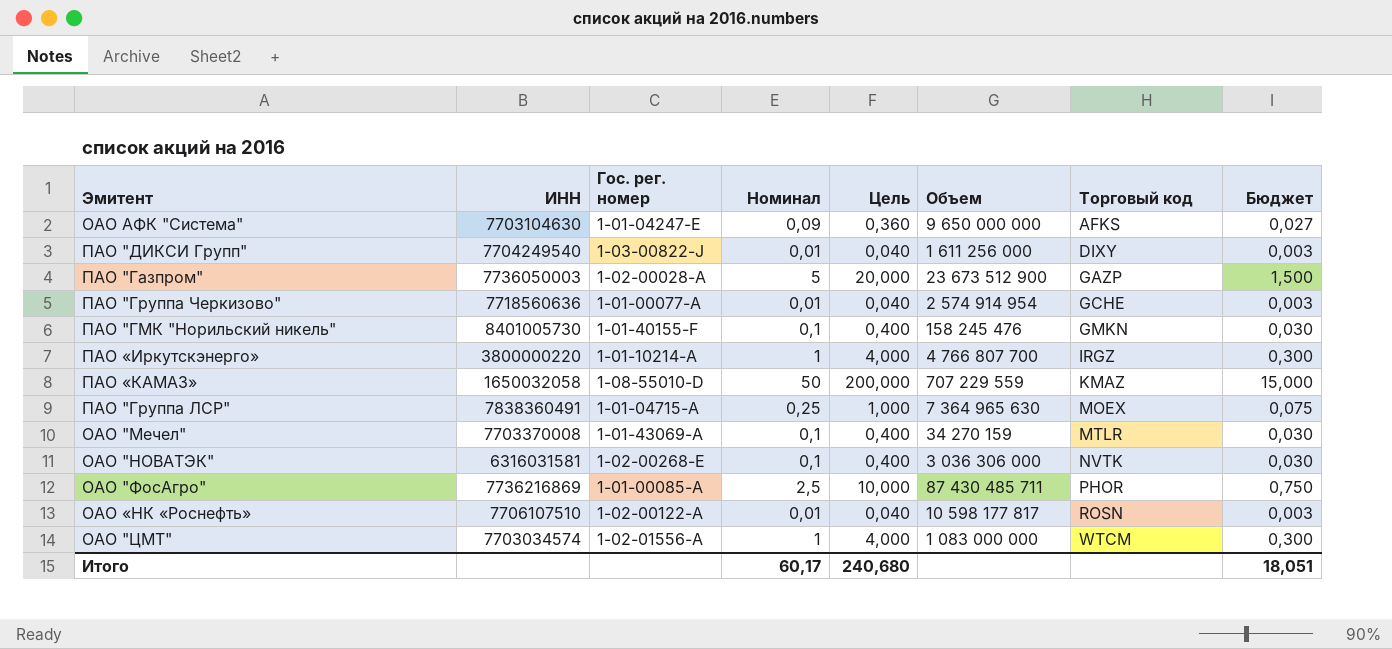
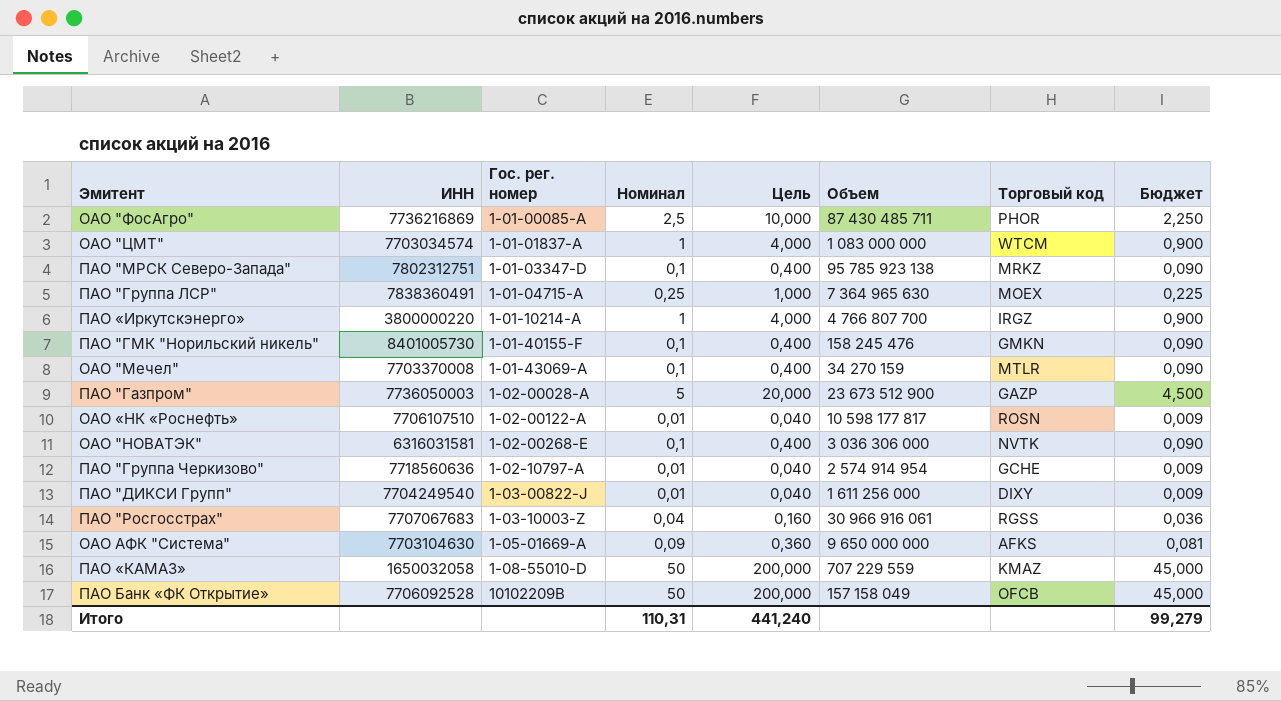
row order: Торговый код ascending -> Гос. рег. номер ascending
column Бюджет | formula: [Номинал] * 0,3 -> [Номинал] * 0,9
ОАО "ЦМТ" | Гос. рег. номер: 1-02-01556-A -> 1-01-01837-A
row ПАО "МРСК Северо-Запада": none -> 7802312751 | 1-01-03347-D | 0,1 | 0,400 | 95 785 923 138 | MRKZ | 0,090
ПАО "Группа Черкизово" | Гос. рег. номер: 1-01-00077-A -> 1-02-10797-A
row ПАО "Росгосстрах": none -> 7707067683 | 1-03-10003-Z | 0,04 | 0,160 | 30 966 916 061 | RGSS | 0,036
ОАО АФК "Система" | Гос. рег. номер: 1-01-04247-E -> 1-05-01669-A
row ПАО Банк «ФК Открытие»: none -> 7706092528 | 10102209B | 50 | 200,000 | 157 158 049 | OFCB | 45,000
Итого | Номинал: 60,17 -> 110,31
Итого | Цель: 240,680 -> 441,240
Итого | Бюджет: 18,051 -> 99,279

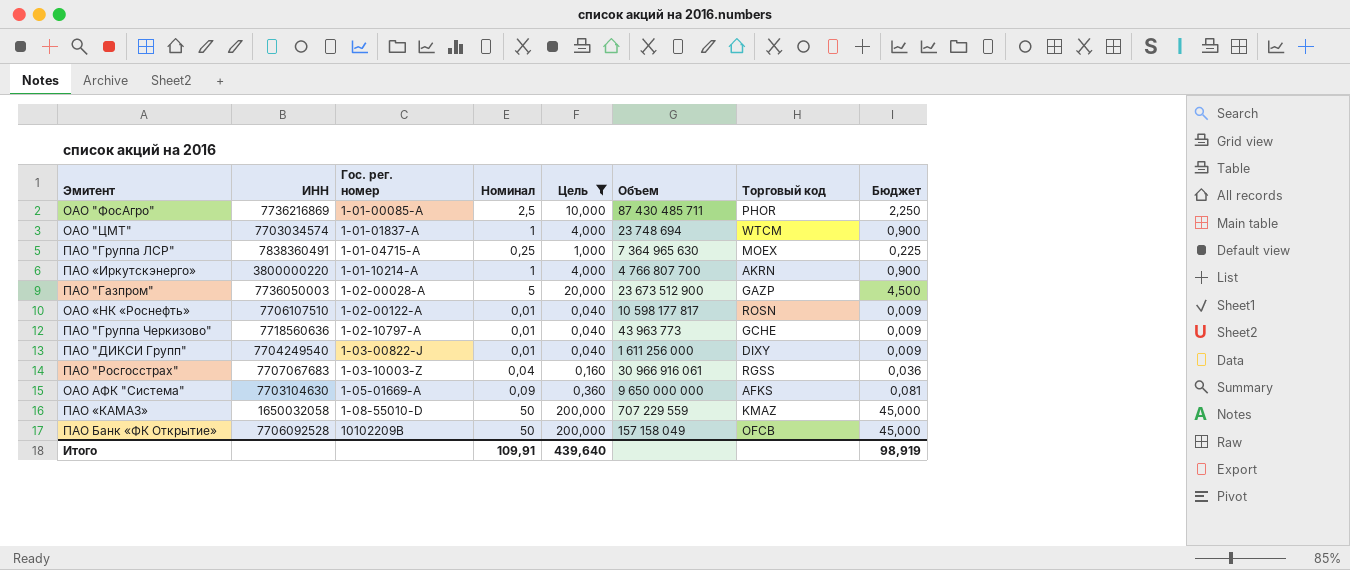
filter: none -> Цель != 0,400
ОАО "ЦМТ" | Объем: 1 083 000 000 -> 23 748 694
ПАО «Иркутскэнерго» | Торговый код: IRGZ -> AKRN
ПАО "Группа Черкизово" | Объем: 2 574 914 954 -> 43 963 773
Итого | Номинал: 110,31 -> 109,91
Итого | Цель: 441,240 -> 439,640
Итого | Бюджет: 99,279 -> 98,919

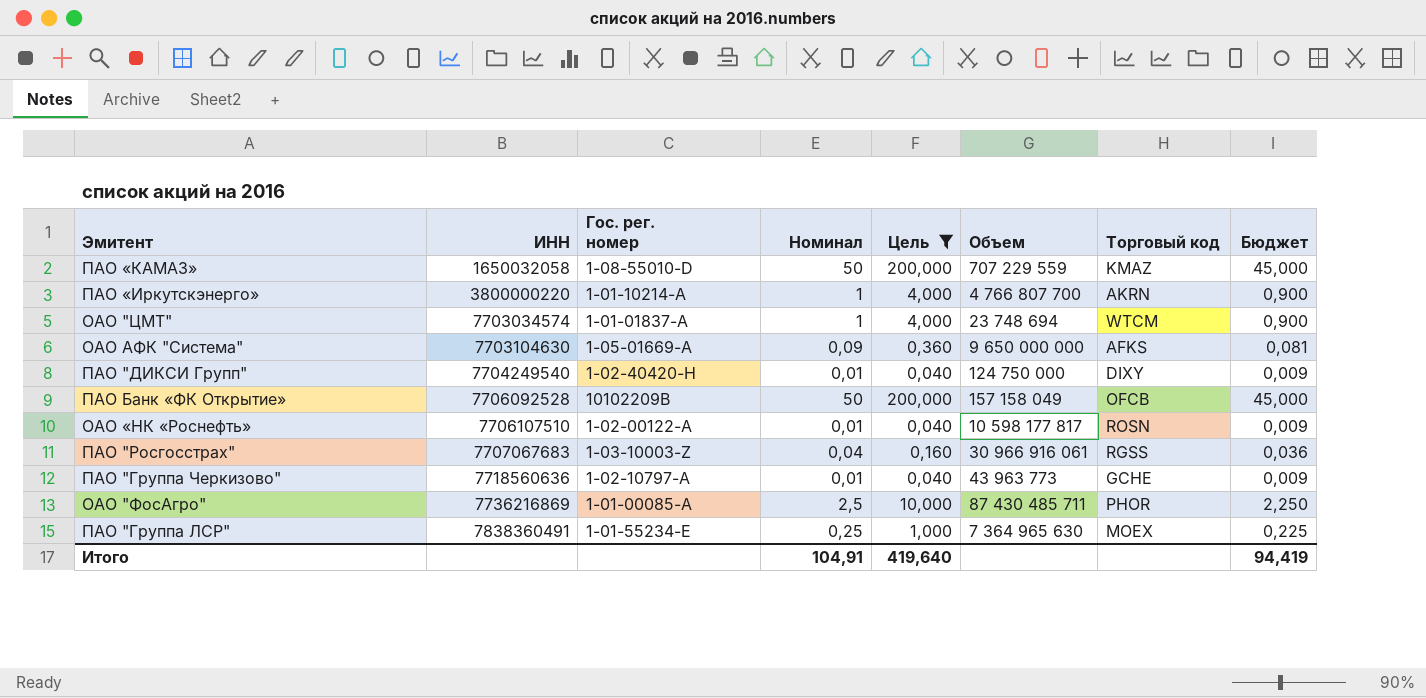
row order: Гос. рег. номер ascending -> ИНН ascending
row ПАО "Газпром": 7736050003 | 1-02-00028-A | 5 | 20,000 | 23 673 512 900 | GAZP | 4,500 -> none
ПАО "ДИКСИ Групп" | Гос. рег. номер: 1-03-00822-J -> 1-02-40420-H
ПАО "ДИКСИ Групп" | Объем: 1 611 256 000 -> 124 750 000
ПАО "Группа ЛСР" | Гос. рег. номер: 1-01-04715-A -> 1-01-55234-E
Итого | Номинал: 109,91 -> 104,91
Итого | Цель: 439,640 -> 419,640
Итого | Бюджет: 98,919 -> 94,419

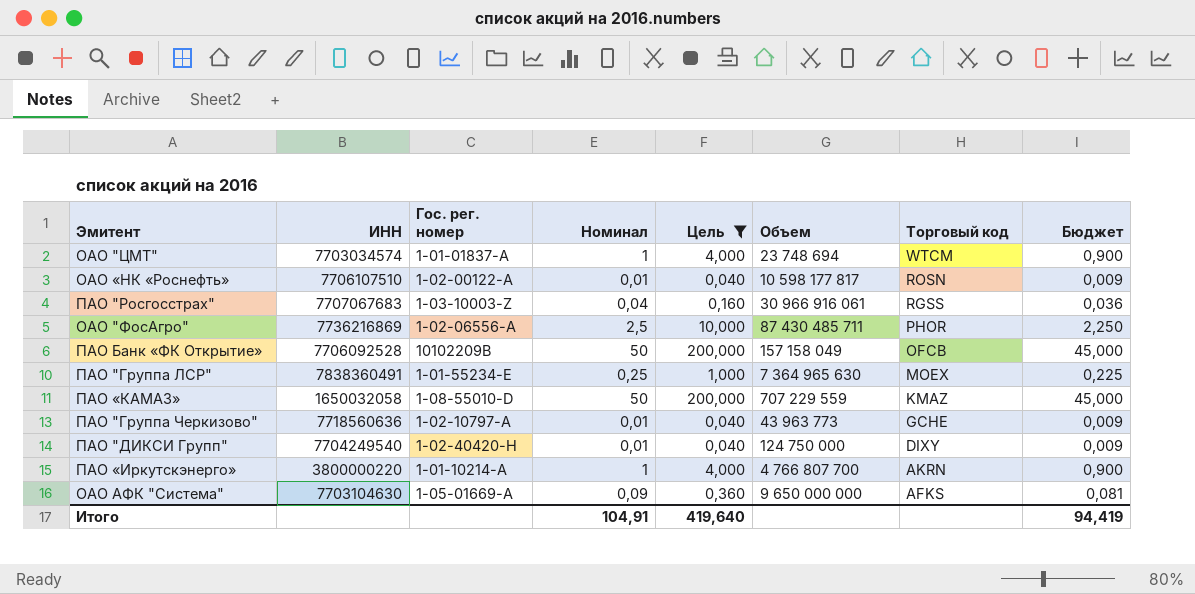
row order: ИНН ascending -> Торговый код descending
ОАО "ФосАгро" | Гос. рег. номер: 1-01-00085-A -> 1-02-06556-A

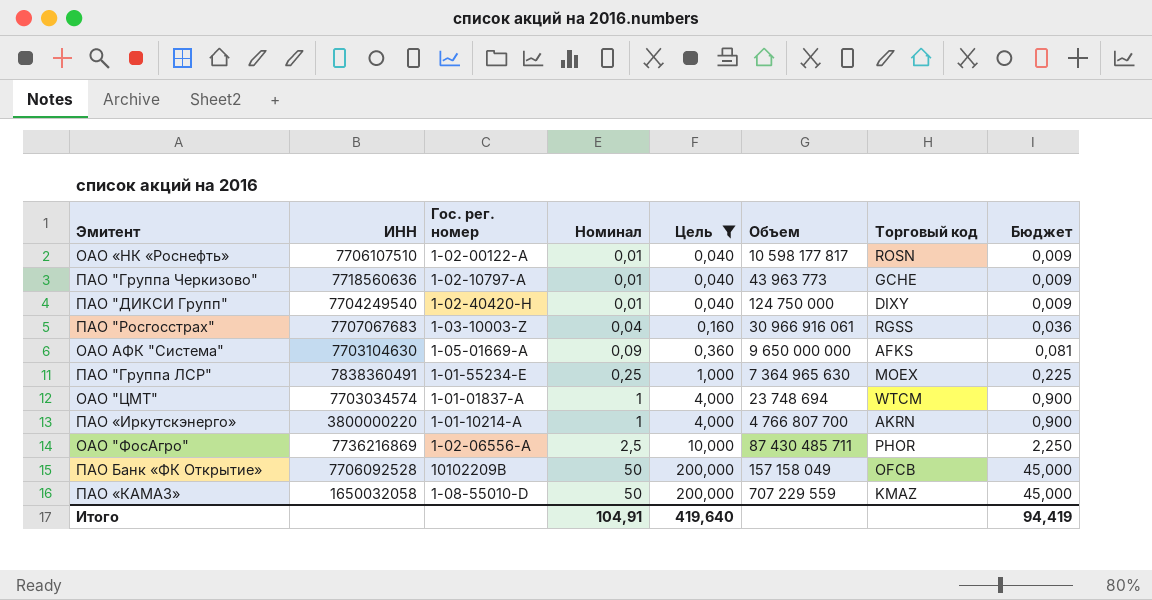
row order: Торговый код descending -> Номинал ascending

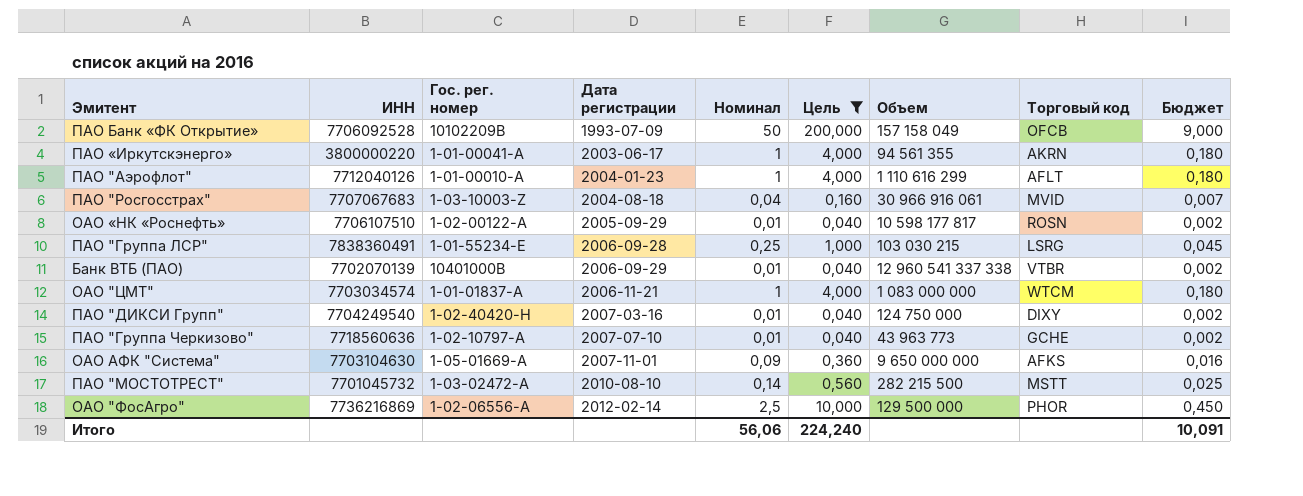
row order: Номинал ascending -> Дата регистрации ascending
column Дата регистрации | position: none -> 4
column Бюджет | formula: [Номинал] * 0,9 -> [Номинал] * 0,18
row ПАО «КАМАЗ»: 1650032058 | 1-08-55010-D | 50 | 200,000 | 707 229 559 | KMAZ | 45,000 -> none
ПАО «Иркутскэнерго» | Гос. рег. номер: 1-01-10214-A -> 1-01-00041-A
ПАО «Иркутскэнерго» | Объем: 4 766 807 700 -> 94 561 355
row ПАО "Аэрофлот": none -> 7712040126 | 1-01-00010-A | 2004-01-23 | 1 | 4,000 | 1 110 616 299 | AFLT | 0,180
ПАО "Росгосстрах" | Торговый код: RGSS -> MVID
ПАО "Группа ЛСР" | Объем: 7 364 965 630 -> 103 030 215
ПАО "Группа ЛСР" | Торговый код: MOEX -> LSRG
row Банк ВТБ (ПАО): none -> 7702070139 | 10401000B | 2006-09-29 | 0,01 | 0,040 | 12 960 541 337 338 | VTBR | 0,002
ОАО "ЦМТ" | Объем: 23 748 694 -> 1 083 000 000
row ПАО "МОСТОТРЕСТ": none -> 7701045732 | 1-03-02472-A | 2010-08-10 | 0,14 | 0,560 | 282 215 500 | MSTT | 0,025
ОАО "ФосАгро" | Объем: 87 430 485 711 -> 129 500 000
Итого | Номинал: 104,91 -> 56,06
Итого | Цель: 419,640 -> 224,240
Итого | Бюджет: 94,419 -> 10,091

